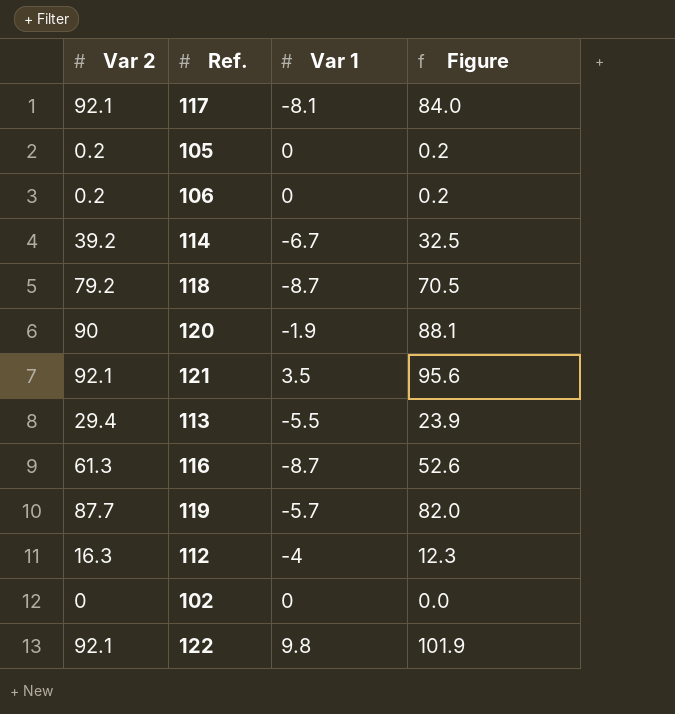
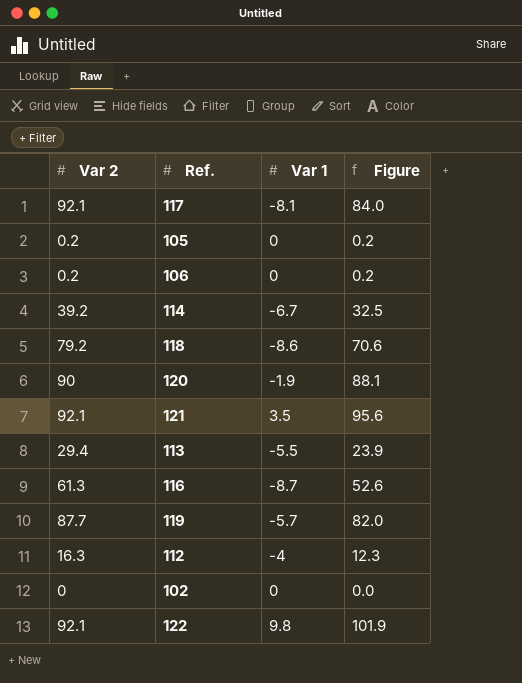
118 | Var 1: -8.7 -> -8.6
118 | Figure: 70.5 -> 70.6

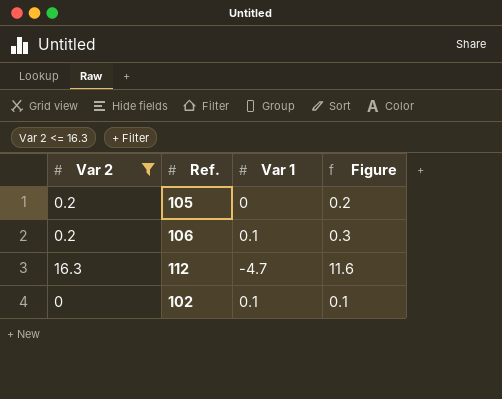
filter: none -> Var 2 <= 16.3
106 | Var 1: 0 -> 0.1
106 | Figure: 0.2 -> 0.3
112 | Var 1: -4 -> -4.7
112 | Figure: 12.3 -> 11.6
102 | Var 1: 0 -> 0.1
102 | Figure: 0.0 -> 0.1

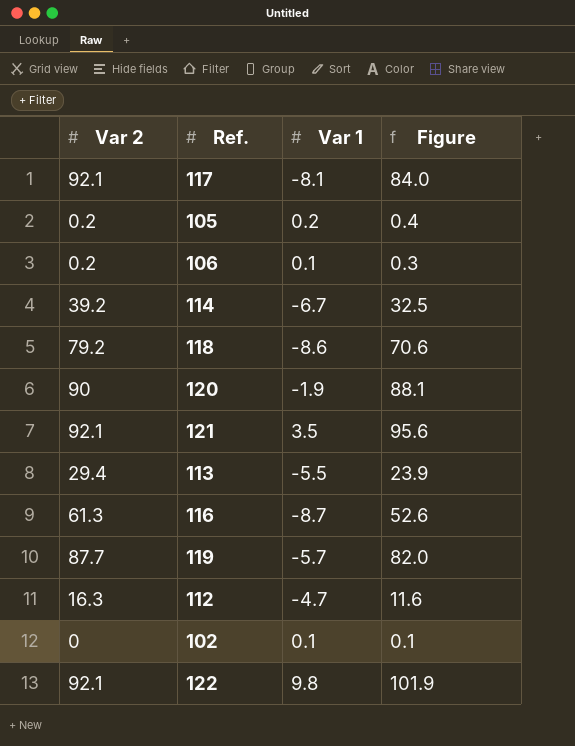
filter: Var 2 <= 16.3 -> none
105 | Var 1: 0 -> 0.2
105 | Figure: 0.2 -> 0.4

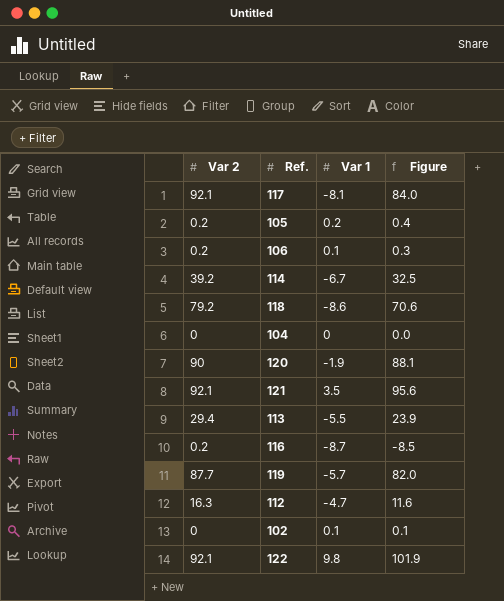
row 104: none -> 0 | 0 | 0.0
116 | Var 2: 61.3 -> 0.2
116 | Figure: 52.6 -> -8.5

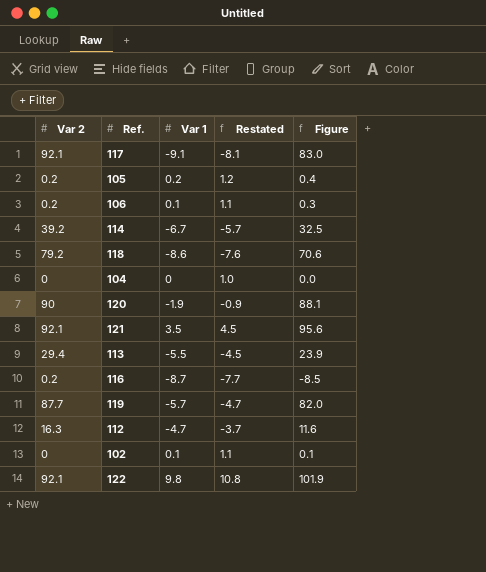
column Restated | formula: none -> [Var 1] + 1
117 | Var 1: -8.1 -> -9.1
117 | Figure: 84.0 -> 83.0

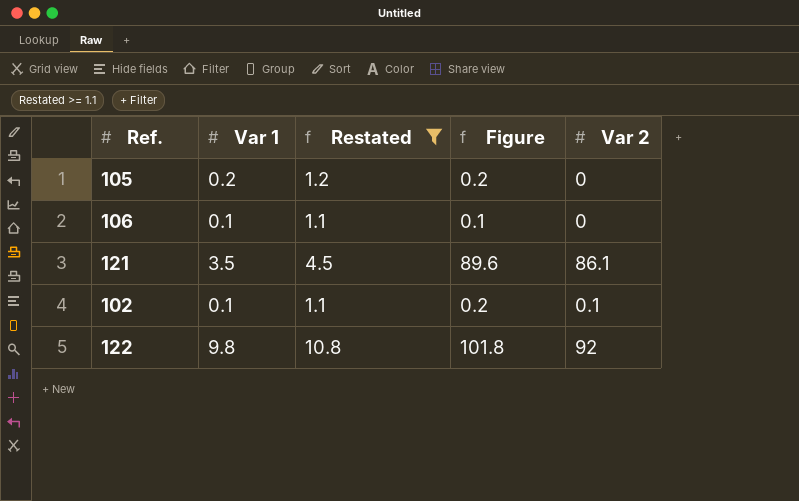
filter: none -> Restated >= 1.1
column Var 2 | position: 1 -> 5
105 | Figure: 0.4 -> 0.2
105 | Var 2: 0.2 -> 0
106 | Figure: 0.3 -> 0.1
106 | Var 2: 0.2 -> 0
121 | Figure: 95.6 -> 89.6
121 | Var 2: 92.1 -> 86.1
102 | Figure: 0.1 -> 0.2
102 | Var 2: 0 -> 0.1
122 | Figure: 101.9 -> 101.8
122 | Var 2: 92.1 -> 92

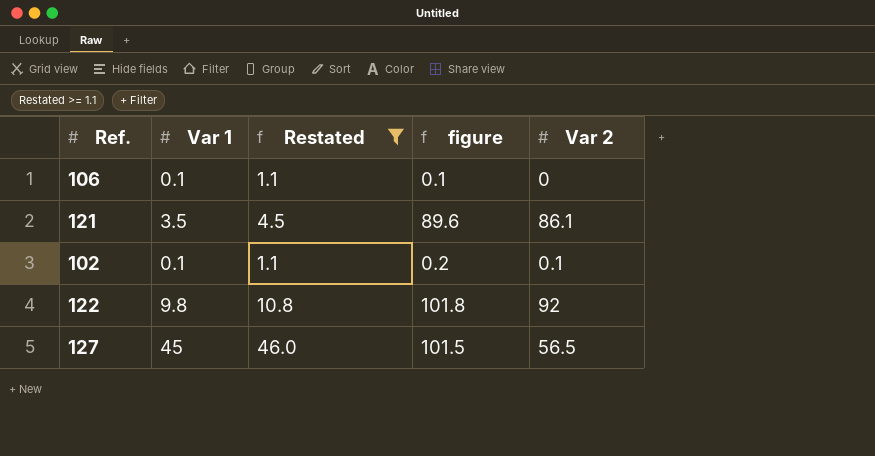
column name: Figure -> figure
row 105: 0.2 | 1.2 | 0.2 | 0 -> none
row 127: none -> 45 | 46.0 | 101.5 | 56.5

